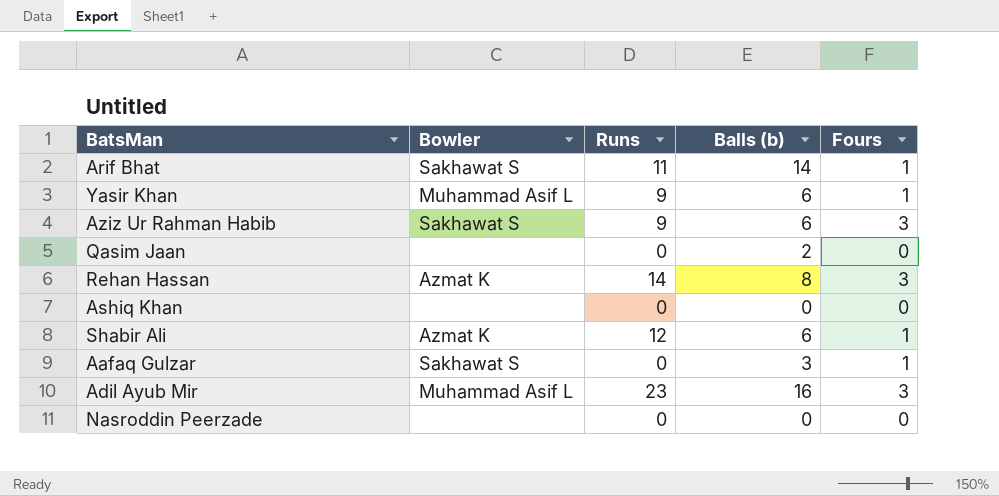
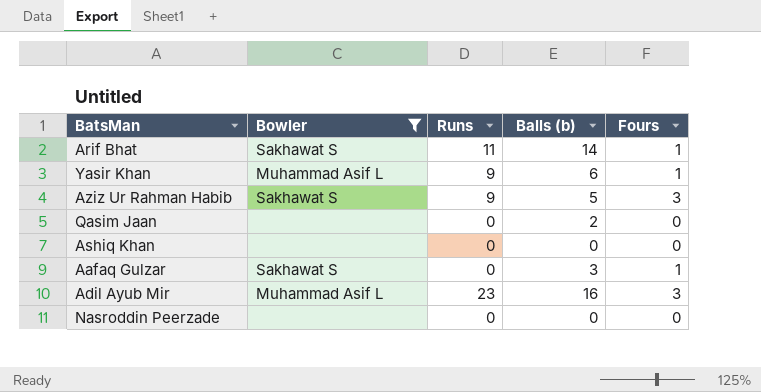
filter: none -> Bowler != Azmat K
Aziz Ur Rahman Habib | Balls (b): 6 -> 5

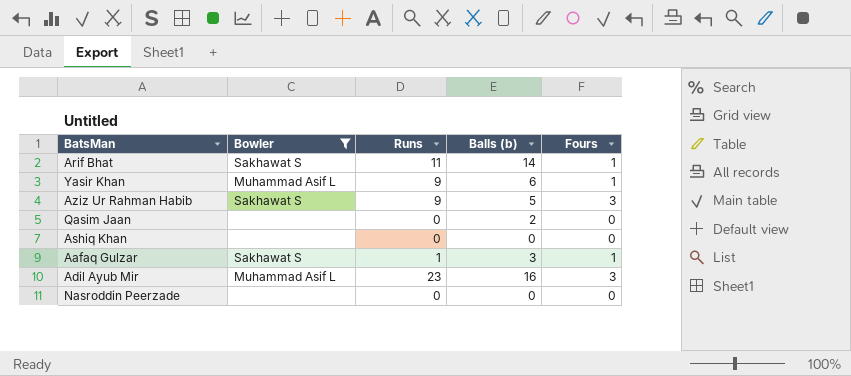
Aafaq Gulzar | Runs: 0 -> 1

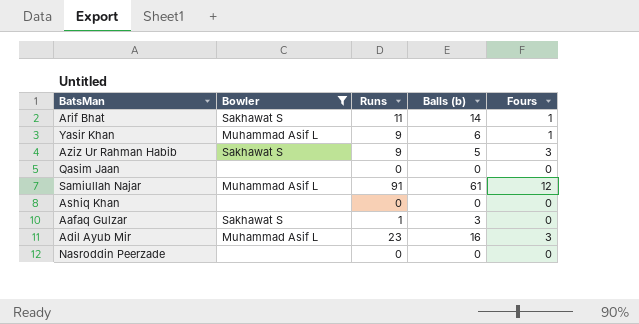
Qasim Jaan | Balls (b): 2 -> 0
row Samiullah Najar: none -> Muhammad Asif L | 91 | 61 | 12
Aafaq Gulzar | Fours: 1 -> 0

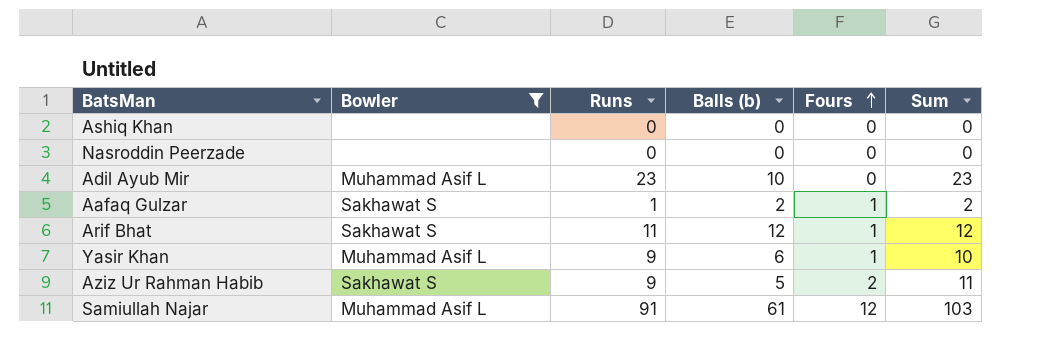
row order: none -> Fours ascending
column Sum | formula: none -> [Runs] + [Fours]
row Qasim Jaan: none | 0 | 0 | 0 -> none
Adil Ayub Mir | Balls (b): 16 -> 10
Adil Ayub Mir | Fours: 3 -> 0
Aafaq Gulzar | Balls (b): 3 -> 2
Aafaq Gulzar | Fours: 0 -> 1
Arif Bhat | Balls (b): 14 -> 12
Aziz Ur Rahman Habib | Fours: 3 -> 2

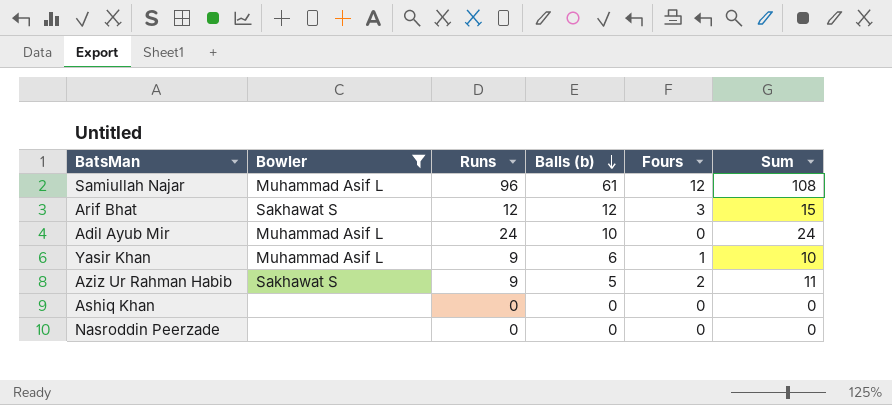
row order: Fours ascending -> Balls (b) descending
row Aafaq Gulzar: Sakhawat S | 1 | 2 | 1 | 2 -> none
Samiullah Najar | Runs: 91 -> 96
Samiullah Najar | Sum: 103 -> 108
Arif Bhat | Runs: 11 -> 12
Arif Bhat | Fours: 1 -> 3
Arif Bhat | Sum: 12 -> 15
Adil Ayub Mir | Runs: 23 -> 24
Adil Ayub Mir | Sum: 23 -> 24

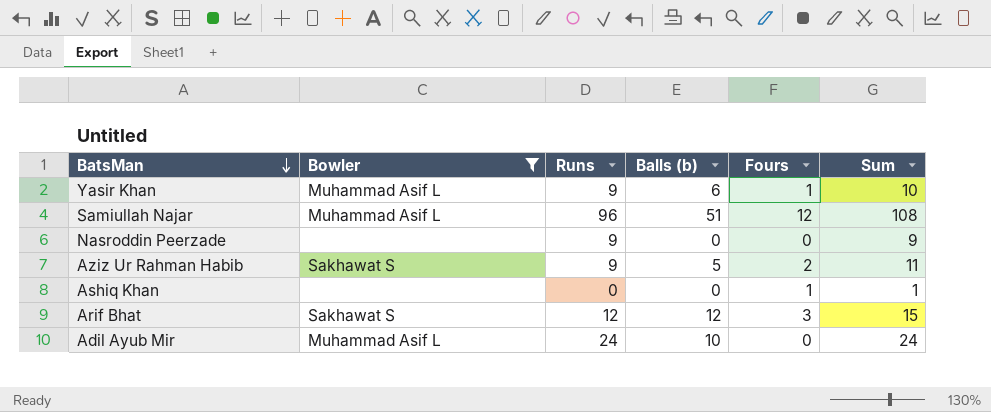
row order: Balls (b) descending -> BatsMan descending
Samiullah Najar | Balls (b): 61 -> 51
Nasroddin Peerzade | Runs: 0 -> 9
Nasroddin Peerzade | Sum: 0 -> 9
Ashiq Khan | Fours: 0 -> 1
Ashiq Khan | Sum: 0 -> 1

